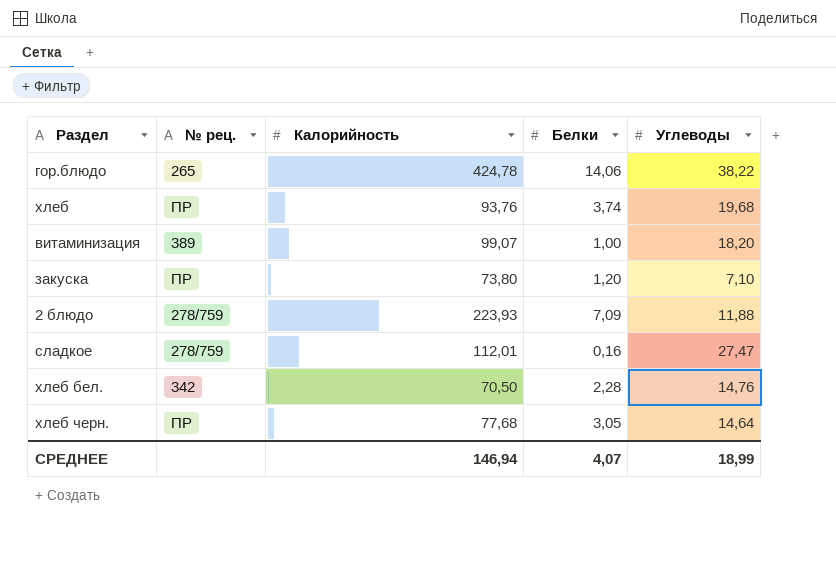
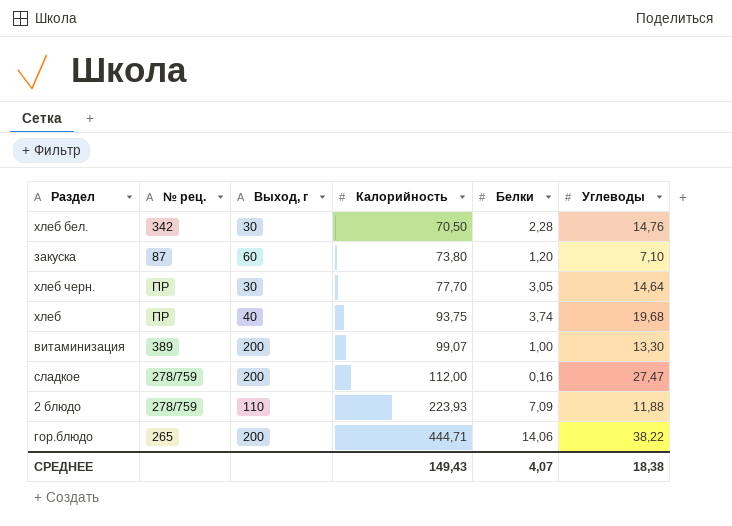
row order: none -> Калорийность ascending
column Выход, г | position: none -> 3
закуска | № рец.: ПР -> 87
хлеб черн. | Калорийность: 77,68 -> 77,70
хлеб | Калорийность: 93,76 -> 93,75
витаминизация | Углеводы: 18,20 -> 13,30
сладкое | Калорийность: 112,01 -> 112,00
гор.блюдо | Калорийность: 424,78 -> 444,71
СРЕДНЕЕ | Калорийность: 146,94 -> 149,43
СРЕДНЕЕ | Углеводы: 18,99 -> 18,38

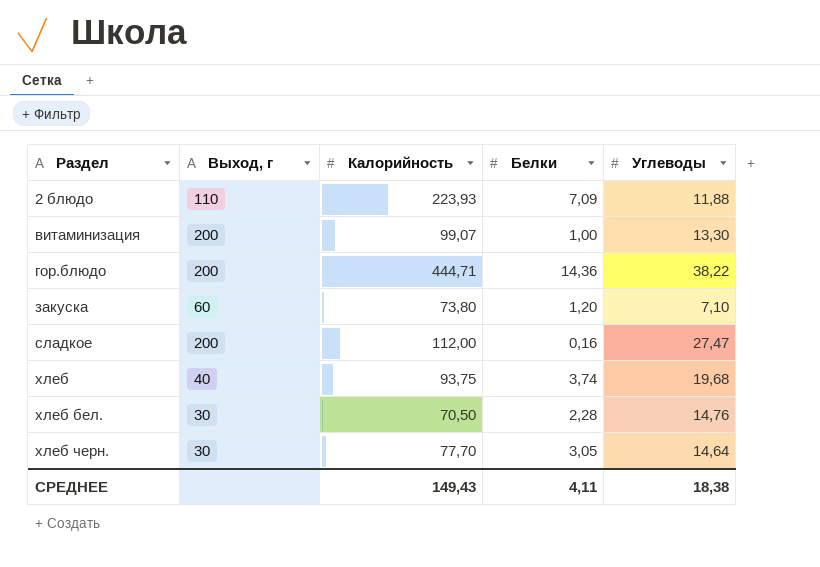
row order: Калорийность ascending -> Раздел ascending
column № рец. | position: 2 -> none
гор.блюдо | Белки: 14,06 -> 14,36
СРЕДНЕЕ | Белки: 4,07 -> 4,11

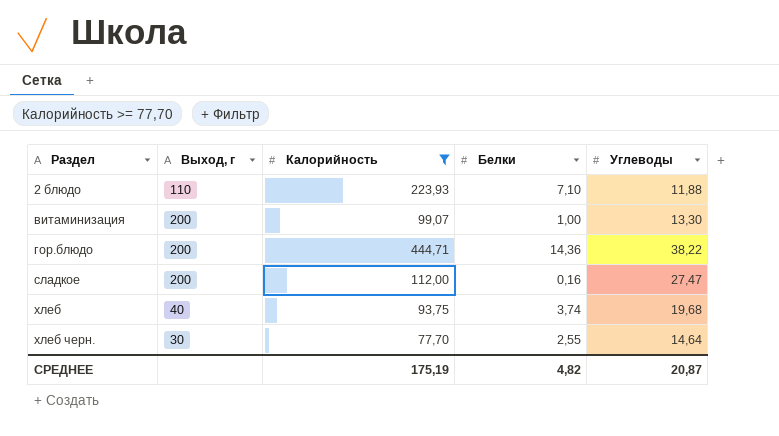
filter: none -> Калорийность >= 77,70
2 блюдо | Белки: 7,09 -> 7,10
хлеб черн. | Белки: 3,05 -> 2,55
СРЕДНЕЕ | Калорийность: 149,43 -> 175,19
СРЕДНЕЕ | Белки: 4,11 -> 4,82
СРЕДНЕЕ | Углеводы: 18,38 -> 20,87

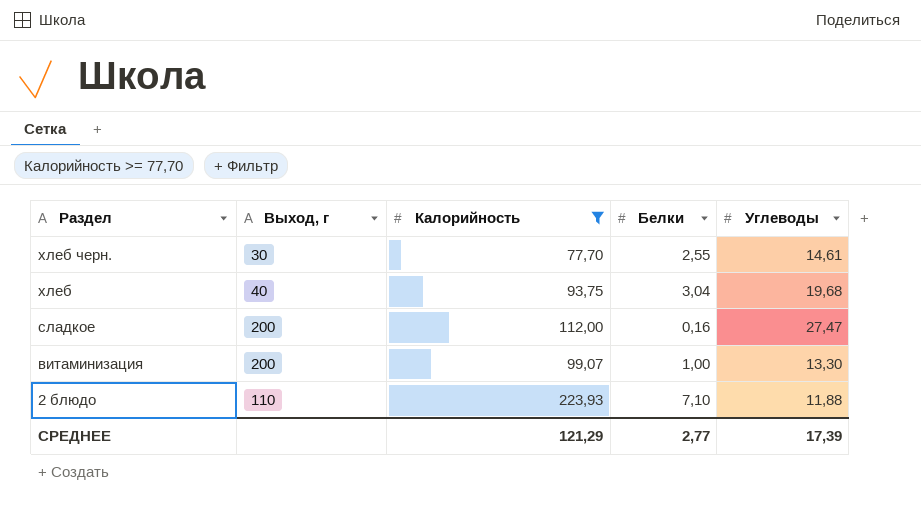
row order: Раздел ascending -> Раздел descending
row гор.блюдо: 200 | 444,71 | 14,36 | 38,22 -> none
хлеб черн. | Углеводы: 14,64 -> 14,61
хлеб | Белки: 3,74 -> 3,04
СРЕДНЕЕ | Калорийность: 175,19 -> 121,29
СРЕДНЕЕ | Белки: 4,82 -> 2,77
СРЕДНЕЕ | Углеводы: 20,87 -> 17,39

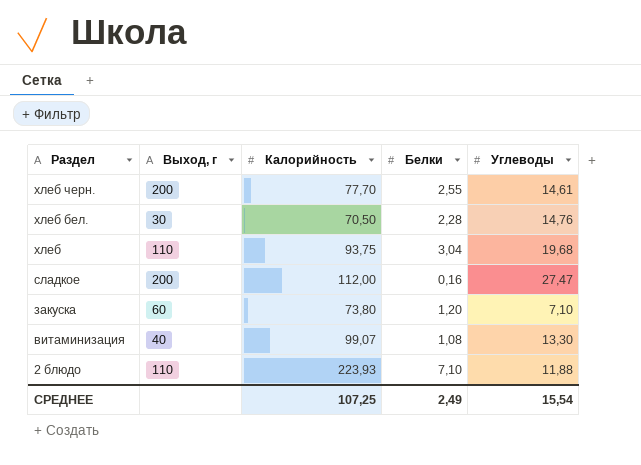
filter: Калорийность >= 77,70 -> none
хлеб черн. | Выход, г: 30 -> 200
хлеб | Выход, г: 40 -> 110
витаминизация | Выход, г: 200 -> 40
витаминизация | Белки: 1,00 -> 1,08
СРЕДНЕЕ | Калорийность: 121,29 -> 107,25
СРЕДНЕЕ | Белки: 2,77 -> 2,49
СРЕДНЕЕ | Углеводы: 17,39 -> 15,54

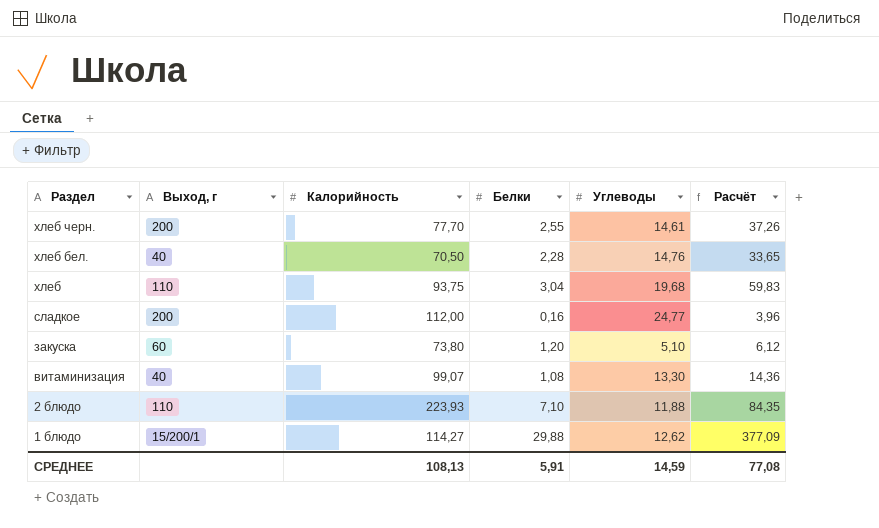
column Расчёт | formula: none -> [Белки] * [Углеводы]
хлеб бел. | Выход, г: 30 -> 40
сладкое | Углеводы: 27,47 -> 24,77
закуска | Углеводы: 7,10 -> 5,10
row 1 блюдо: none -> 15/200/1 | 114,27 | 29,88 | 12,62 | 377,09
СРЕДНЕЕ | Калорийность: 107,25 -> 108,13
СРЕДНЕЕ | Белки: 2,49 -> 5,91
СРЕДНЕЕ | Углеводы: 15,54 -> 14,59

